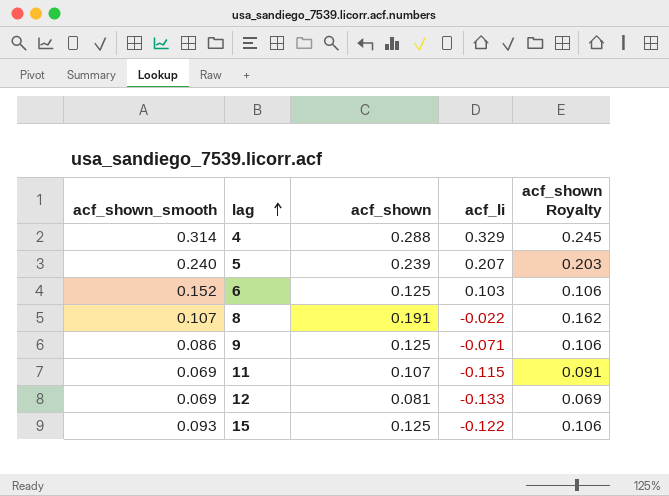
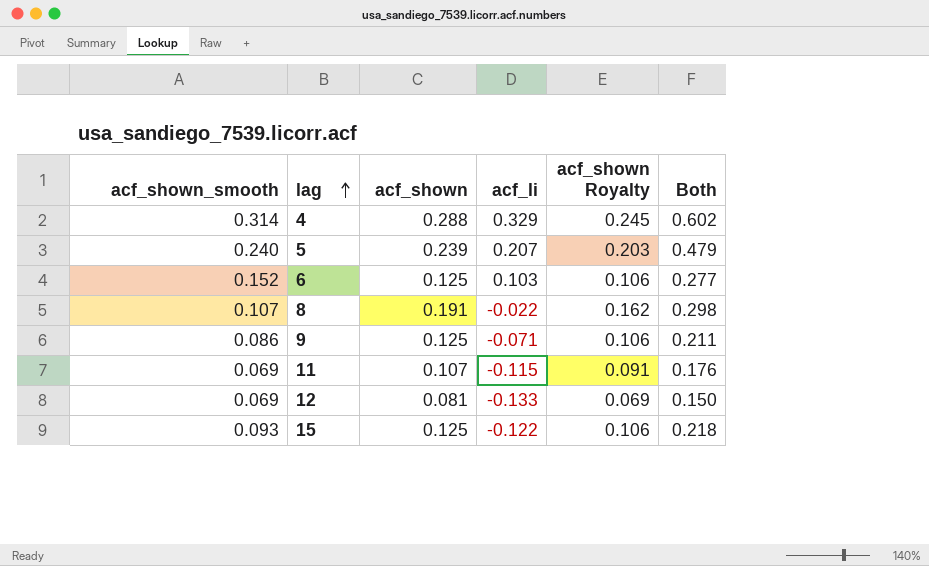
column Both | formula: none -> [acf_shown_smooth] + [acf_shown]

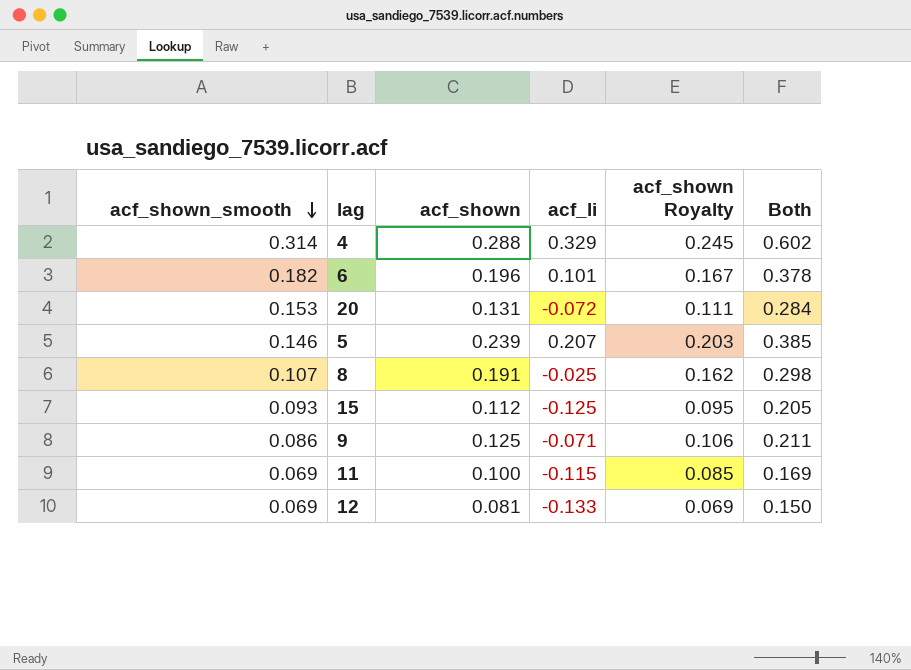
row order: lag ascending -> acf_shown_smooth descending
6 | acf_shown_smooth: 0.152 -> 0.182
6 | acf_shown: 0.125 -> 0.196
6 | acf_li: 0.103 -> 0.101
6 | acf_shown Royalty: 0.106 -> 0.167
6 | Both: 0.277 -> 0.378
row 20: none -> 0.153 | 0.131 | -0.072 | 0.111 | 0.284
5 | acf_shown_smooth: 0.240 -> 0.146
5 | Both: 0.479 -> 0.385
8 | acf_li: -0.022 -> -0.025
15 | acf_shown: 0.125 -> 0.112
15 | acf_li: -0.122 -> -0.125
15 | acf_shown Royalty: 0.106 -> 0.095
15 | Both: 0.218 -> 0.205
11 | acf_shown: 0.107 -> 0.100
11 | acf_shown Royalty: 0.091 -> 0.085
11 | Both: 0.176 -> 0.169

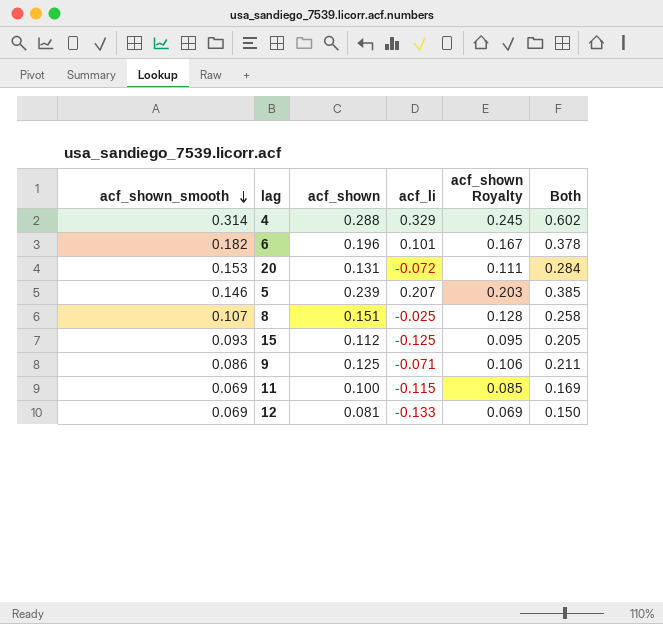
8 | acf_shown: 0.191 -> 0.151
8 | acf_shown Royalty: 0.162 -> 0.128
8 | Both: 0.298 -> 0.258

